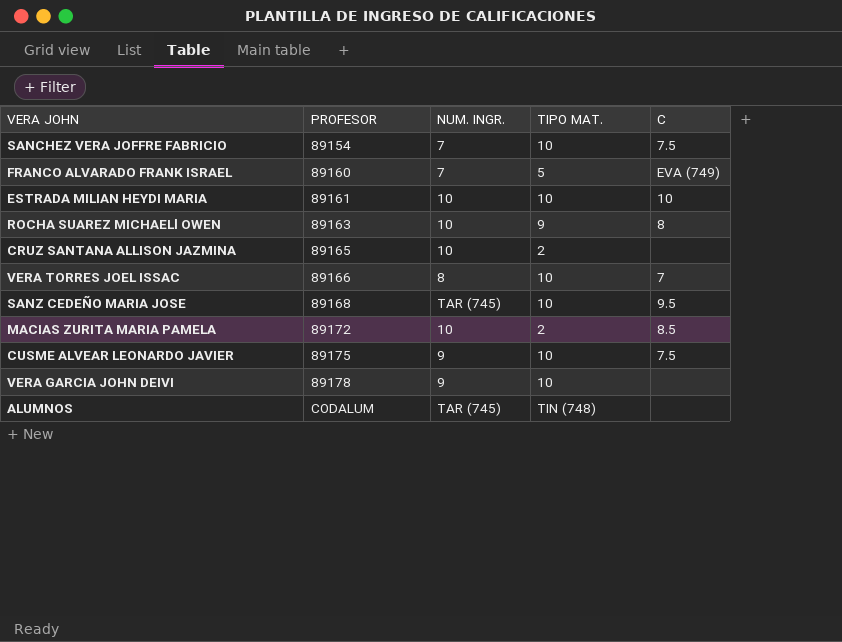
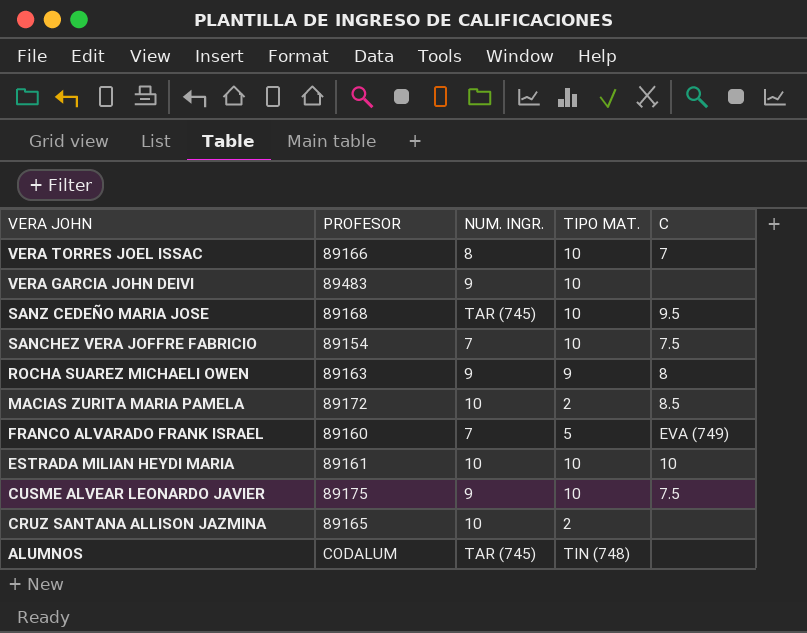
row order: PROFESOR ascending -> VERA JOHN descending
VERA GARCIA JOHN DEIVI | PROFESOR: 89178 -> 89483
ROCHA SUAREZ MICHAELl OWEN | NUM. INGR.: 10 -> 9

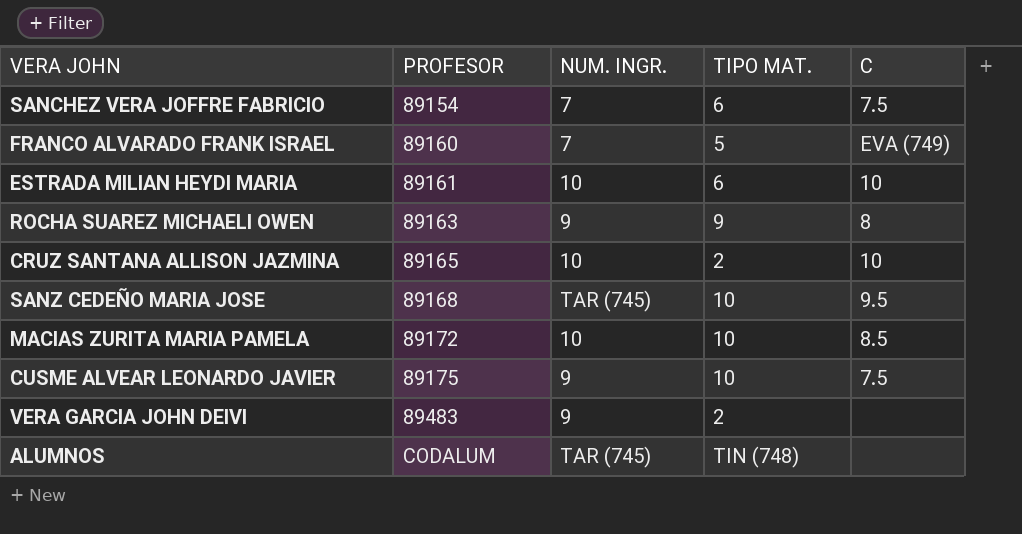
row order: VERA JOHN descending -> PROFESOR ascending
row VERA TORRES JOEL ISSAC: 89166 | 8 | 10 | 7 -> none
SANCHEZ VERA JOFFRE FABRICIO | TIPO MAT.: 10 -> 6
ESTRADA MILIAN HEYDI MARIA | TIPO MAT.: 10 -> 6
CRUZ SANTANA ALLISON JAZMINA | C: none -> 10
MACIAS ZURITA MARIA PAMELA | TIPO MAT.: 2 -> 10
VERA GARCIA JOHN DEIVI | TIPO MAT.: 10 -> 2

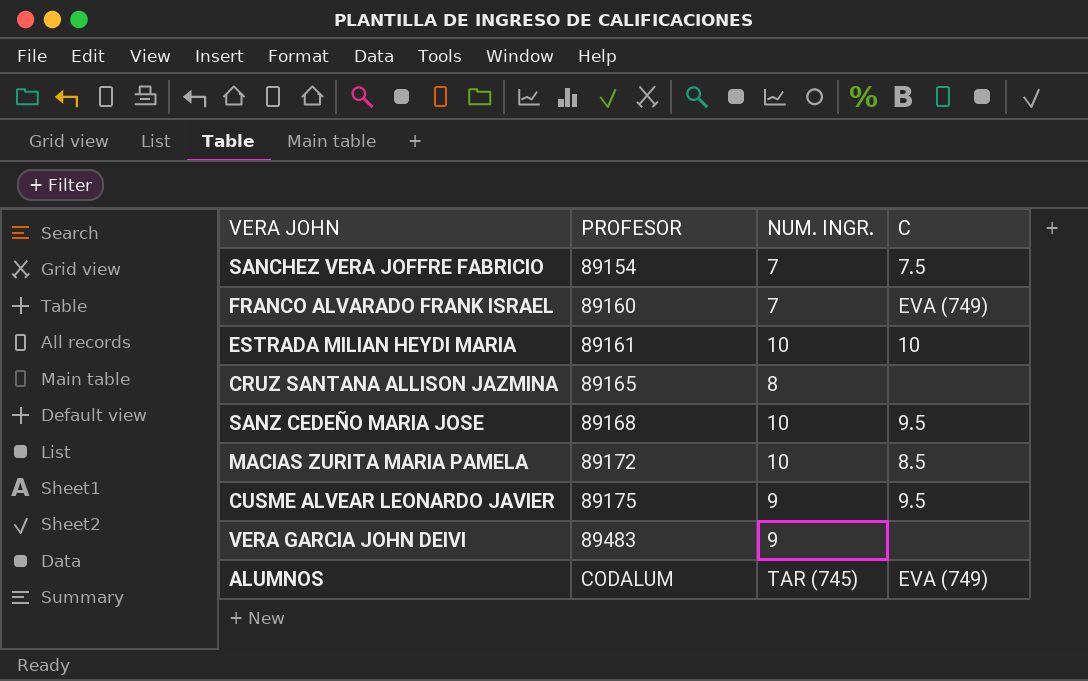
column TIPO MAT. | position: 4 -> none
row ROCHA SUAREZ MICHAELl OWEN: 89163 | 9 | 9 | 8 -> none
CRUZ SANTANA ALLISON JAZMINA | NUM. INGR.: 10 -> 8
CRUZ SANTANA ALLISON JAZMINA | C: 10 -> none
SANZ CEDEÑO MARIA JOSE | NUM. INGR.: TAR (745) -> 10
CUSME ALVEAR LEONARDO JAVIER | C: 7.5 -> 9.5
ALUMNOS | C: none -> EVA (749)

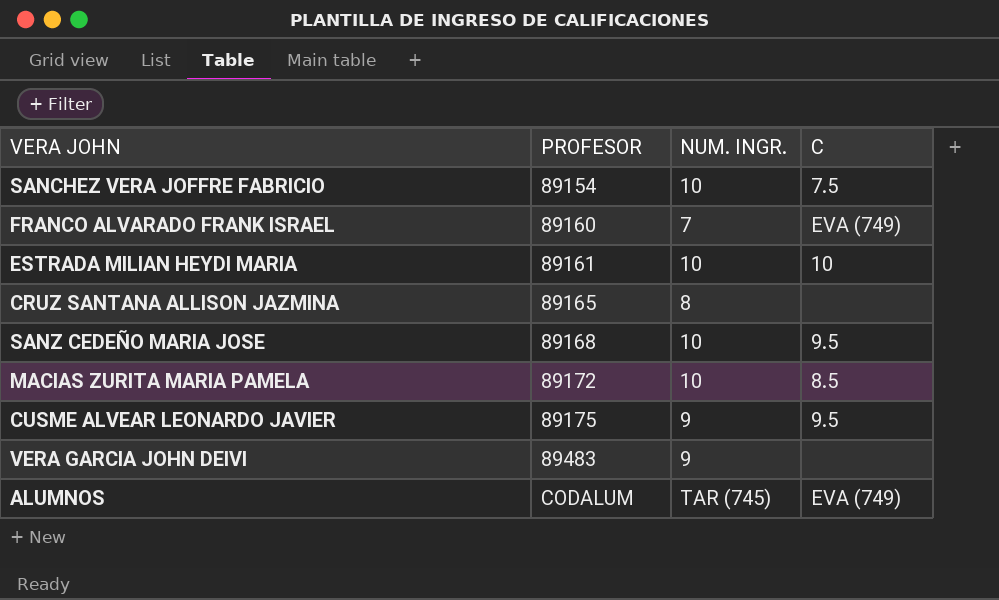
SANCHEZ VERA JOFFRE FABRICIO | NUM. INGR.: 7 -> 10

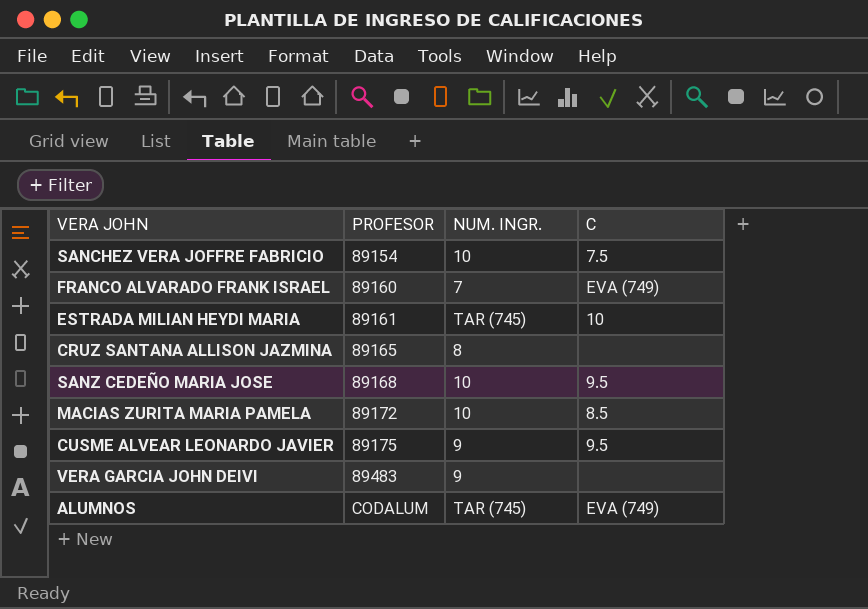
ESTRADA MILIAN HEYDI MARIA | NUM. INGR.: 10 -> TAR (745)

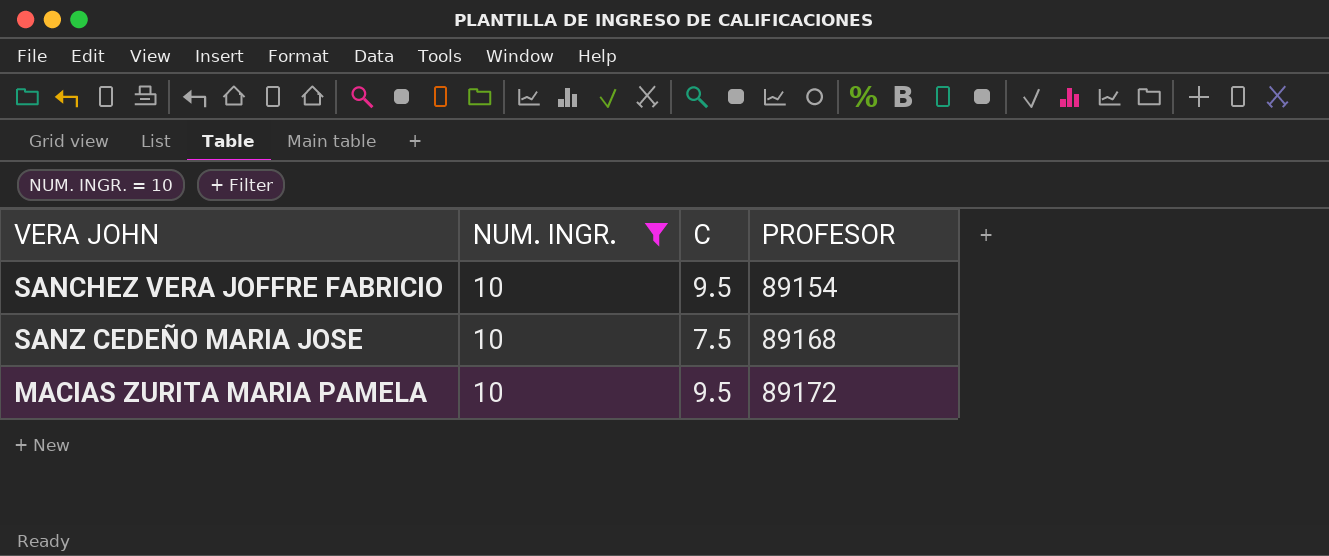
filter: none -> NUM. INGR. = 10
column PROFESOR | position: 2 -> 4
SANCHEZ VERA JOFFRE FABRICIO | C: 7.5 -> 9.5
SANZ CEDEÑO MARIA JOSE | C: 9.5 -> 7.5
MACIAS ZURITA MARIA PAMELA | C: 8.5 -> 9.5

